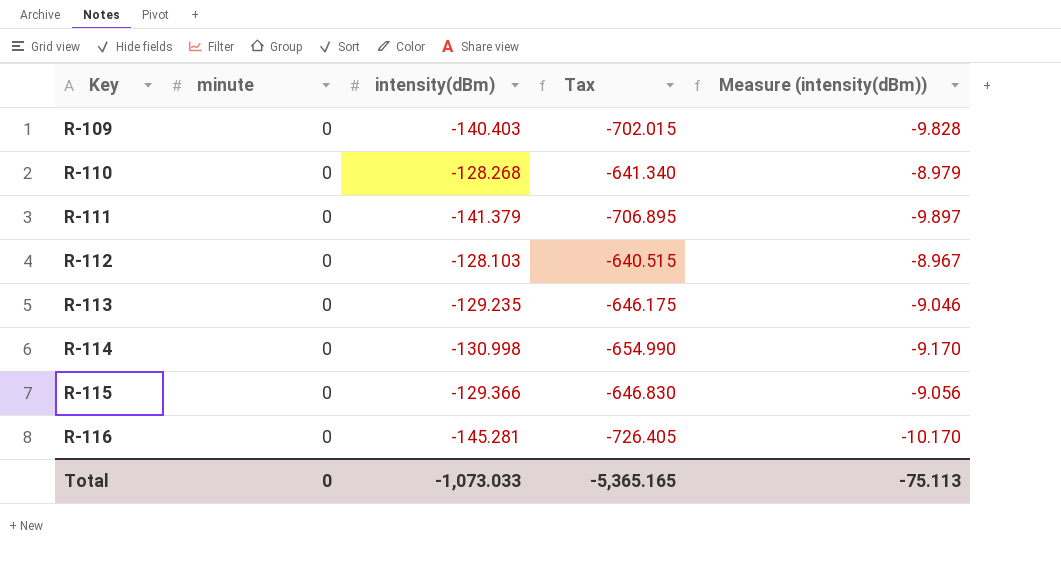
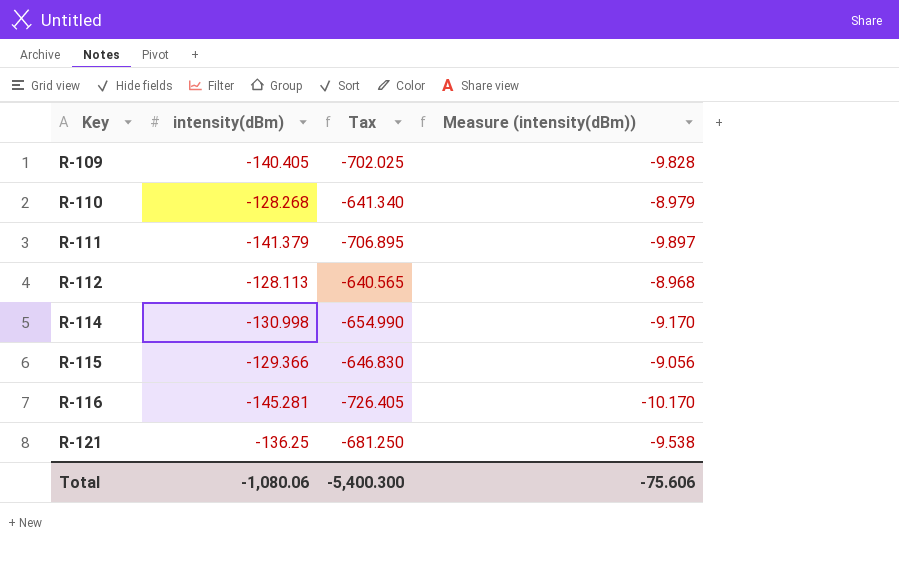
column minute | position: 2 -> none
row R-113: 0 | -129.235 | -646.175 | -9.046 -> none
R-109 | intensity(dBm): -140.403 -> -140.405
R-109 | Tax: -702.015 -> -702.025
R-112 | intensity(dBm): -128.103 -> -128.113
R-112 | Tax: -640.515 -> -640.565
R-112 | Measure (intensity(dBm)): -8.967 -> -8.968
row R-121: none -> -136.25 | -681.250 | -9.538
Total | intensity(dBm): -1,073.033 -> -1,080.06
Total | Tax: -5,365.165 -> -5,400.300
Total | Measure (intensity(dBm)): -75.113 -> -75.606

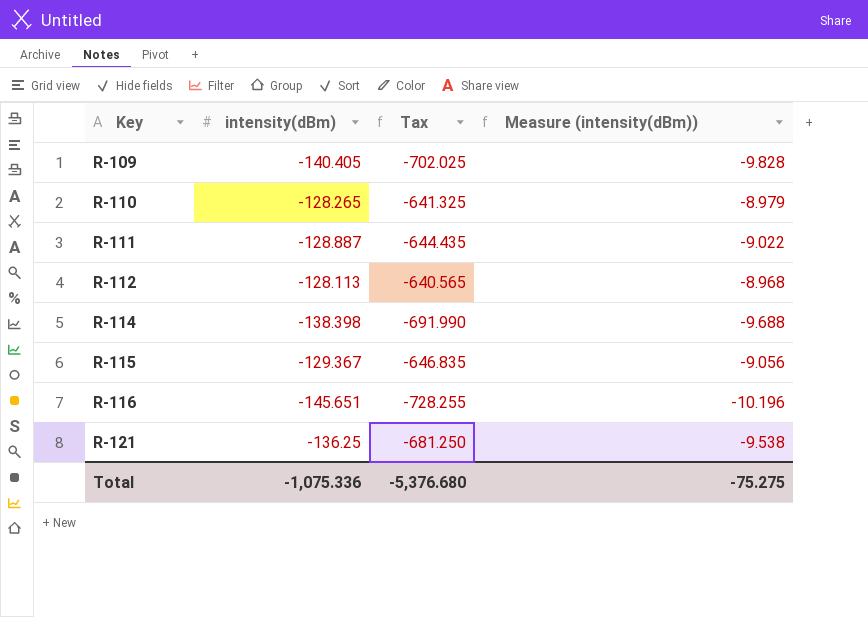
R-110 | intensity(dBm): -128.268 -> -128.265
R-110 | Tax: -641.340 -> -641.325
R-111 | intensity(dBm): -141.379 -> -128.887
R-111 | Tax: -706.895 -> -644.435
R-111 | Measure (intensity(dBm)): -9.897 -> -9.022
R-114 | intensity(dBm): -130.998 -> -138.398
R-114 | Tax: -654.990 -> -691.990
R-114 | Measure (intensity(dBm)): -9.170 -> -9.688
R-115 | intensity(dBm): -129.366 -> -129.367
R-115 | Tax: -646.830 -> -646.835
R-116 | intensity(dBm): -145.281 -> -145.651
R-116 | Tax: -726.405 -> -728.255
R-116 | Measure (intensity(dBm)): -10.170 -> -10.196
Total | intensity(dBm): -1,080.06 -> -1,075.336
Total | Tax: -5,400.300 -> -5,376.680
Total | Measure (intensity(dBm)): -75.606 -> -75.275

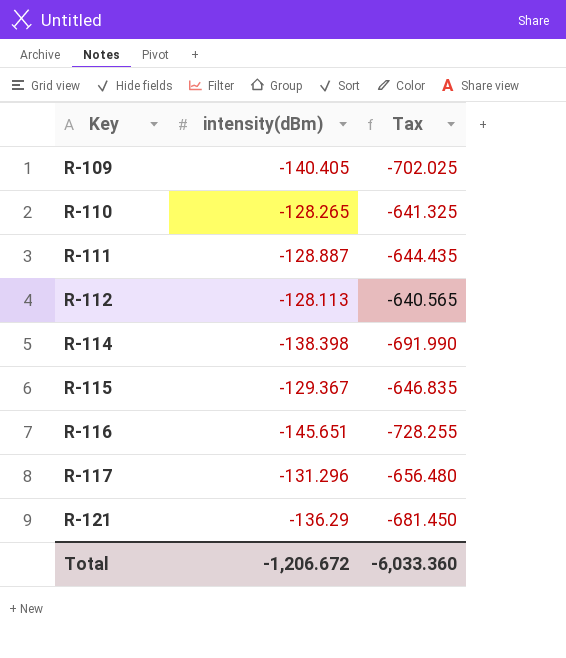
column Measure (intensity(dBm)) | formula: [intensity(dBm)] * 0.07 -> none
row R-117: none -> -131.296 | -656.480
R-121 | intensity(dBm): -136.25 -> -136.29
R-121 | Tax: -681.250 -> -681.450
Total | intensity(dBm): -1,075.336 -> -1,206.672
Total | Tax: -5,376.680 -> -6,033.360

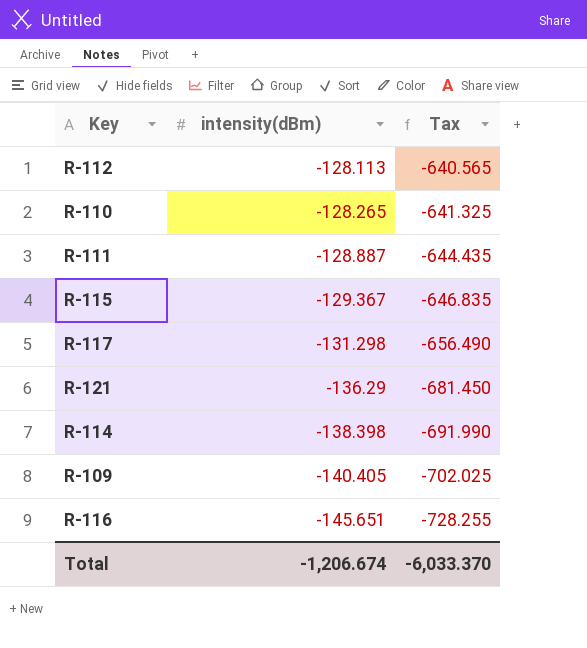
row order: Key ascending -> intensity(dBm) descending
R-117 | intensity(dBm): -131.296 -> -131.298
R-117 | Tax: -656.480 -> -656.490
Total | intensity(dBm): -1,206.672 -> -1,206.674
Total | Tax: -6,033.360 -> -6,033.370

